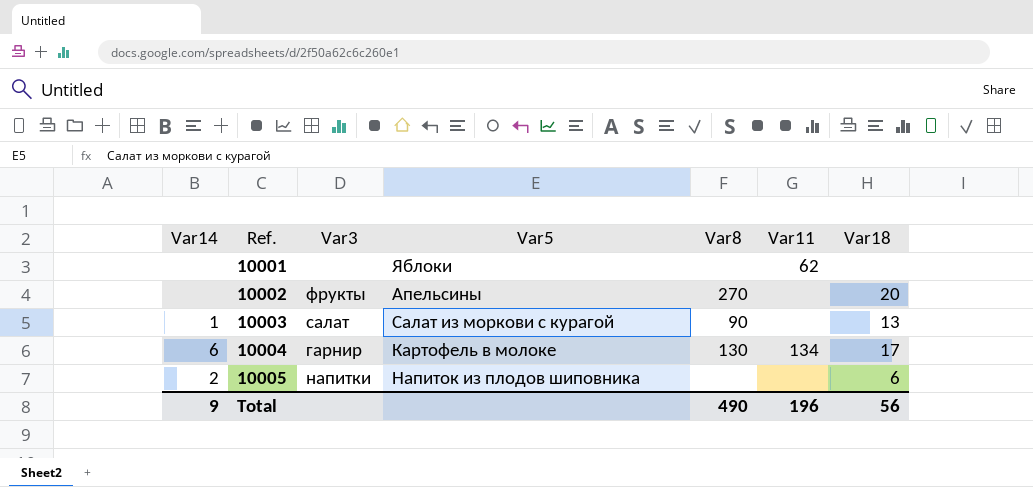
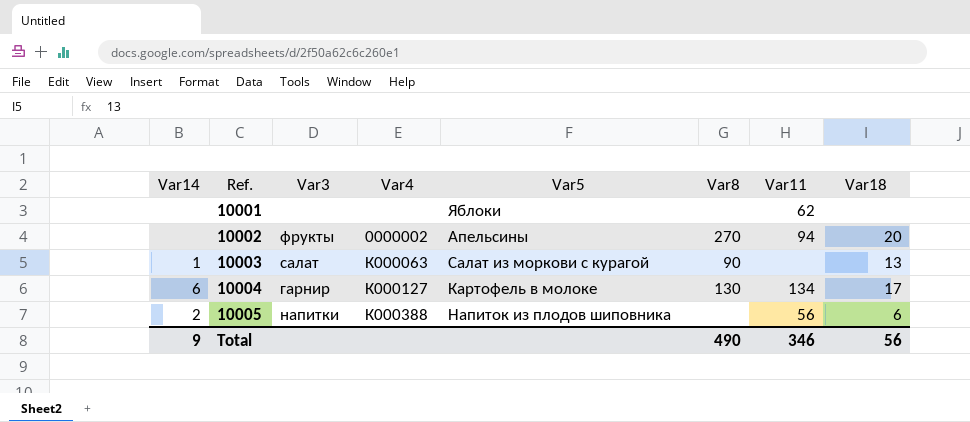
column Var4 | position: none -> 4
10002 | Var11: none -> 94
10005 | Var11: none -> 56
Total | Var11: 196 -> 346

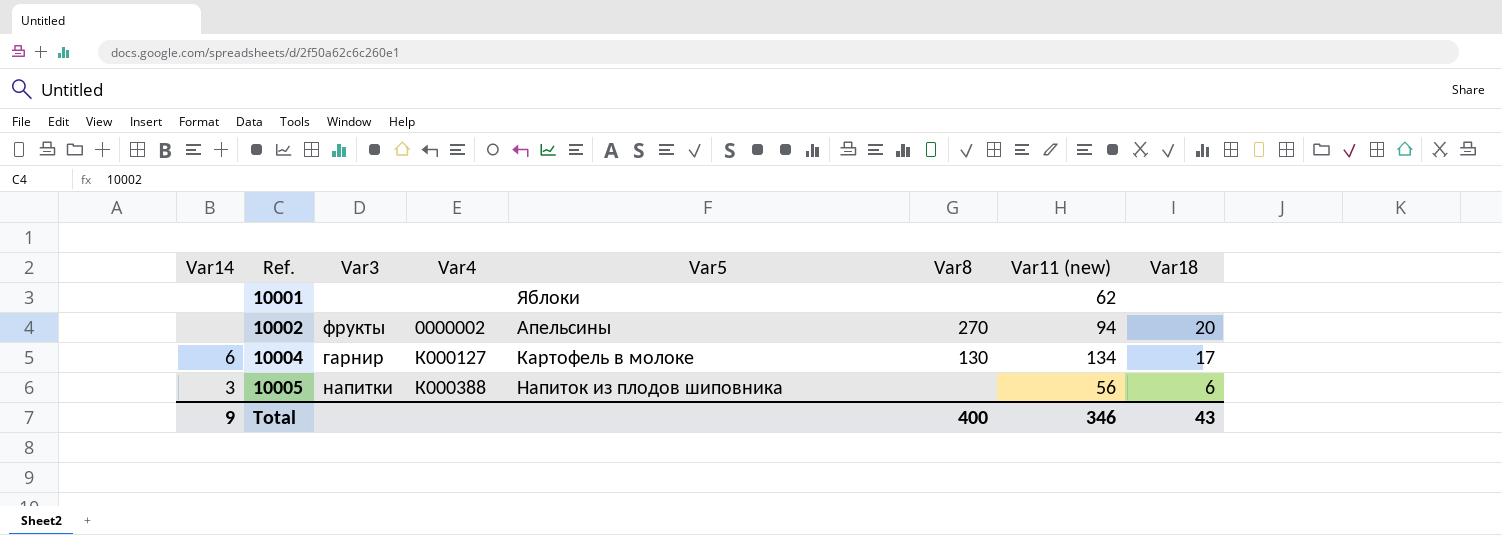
column name: Var11 -> Var11 (new)
row 10003: 1 | салат | К000063 | Салат из моркови с курагой | 90 | none | 13 -> none
10005 | Var14: 2 -> 3
Total | Var8: 490 -> 400
Total | Var18: 56 -> 43

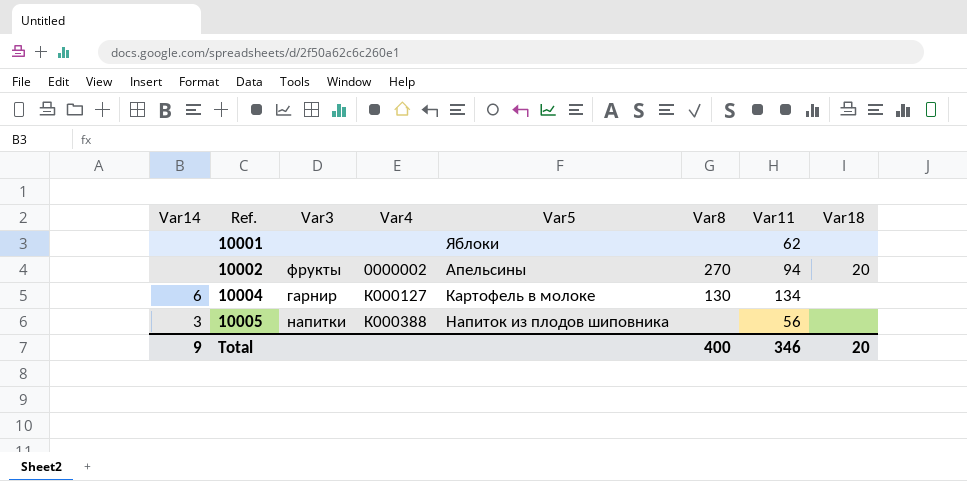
column name: Var11 (new) -> Var11
10004 | Var18: 17 -> none
10005 | Var18: 6 -> none
Total | Var18: 43 -> 20

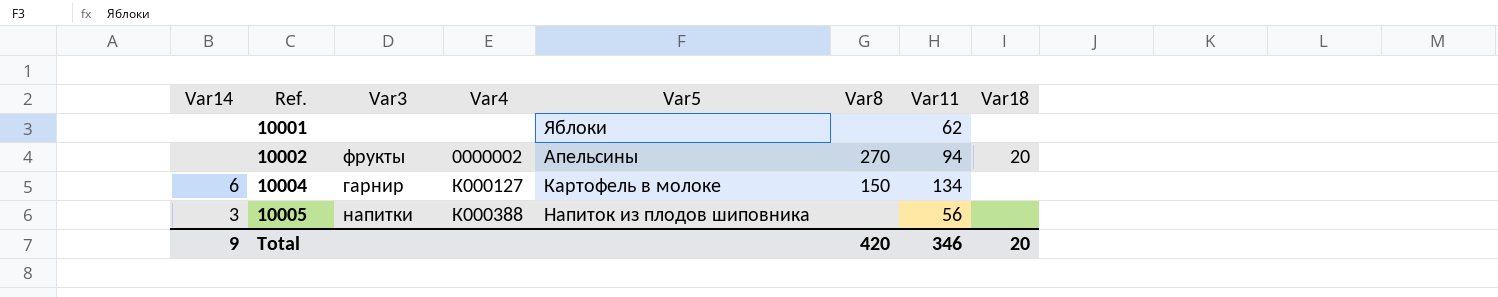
10004 | Var8: 130 -> 150
Total | Var8: 400 -> 420

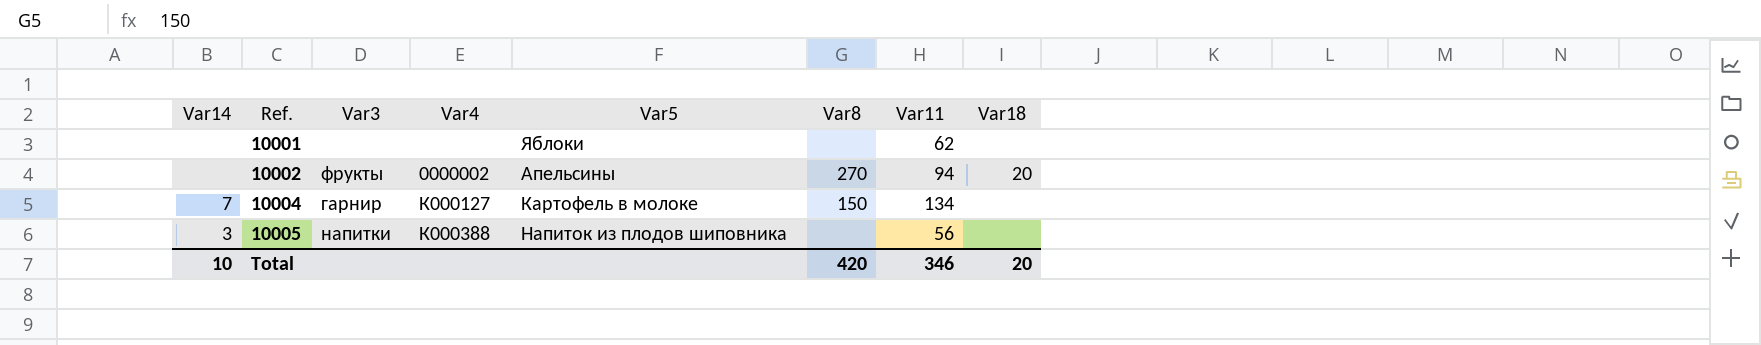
10004 | Var14: 6 -> 7
Total | Var14: 9 -> 10

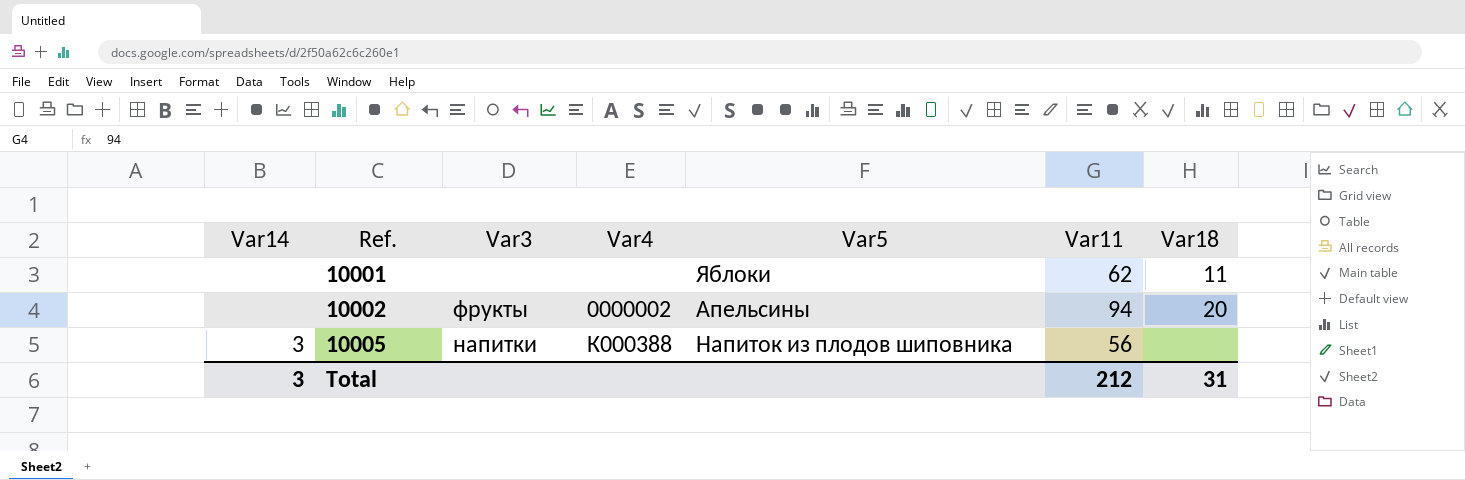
column Var8 | position: 6 -> none
row 10004: 7 | гарнир | К000127 | Картофель в молоке | 150 | 134 | none -> none
10001 | Var18: none -> 11
Total | Var14: 10 -> 3
Total | Var11: 346 -> 212
Total | Var18: 20 -> 31

